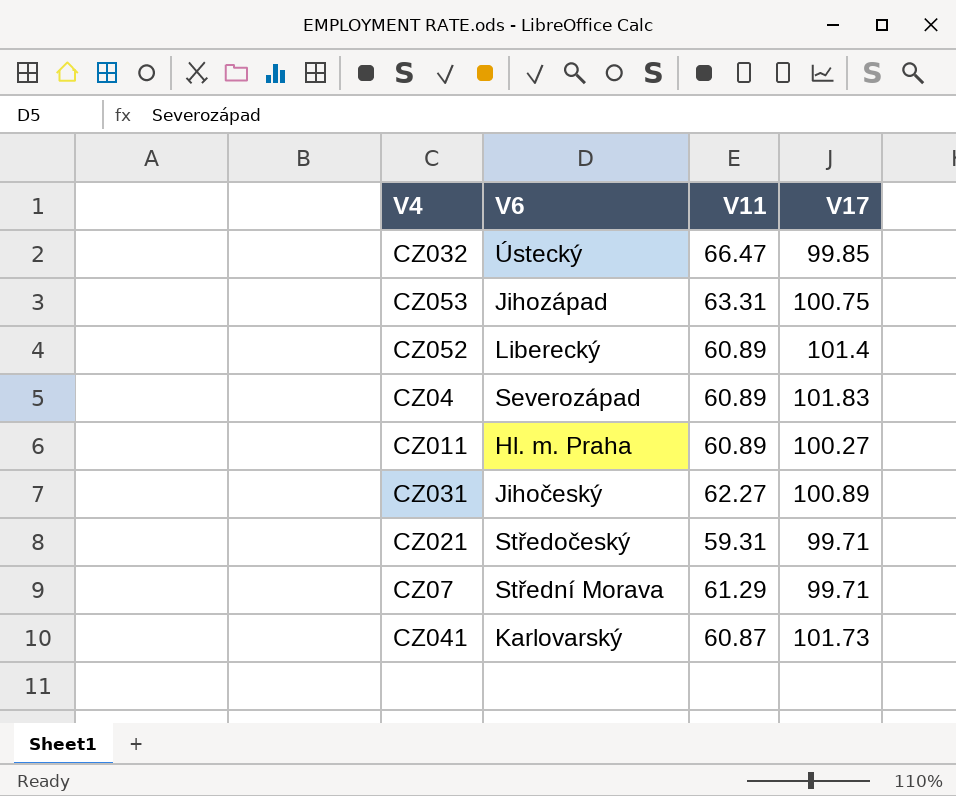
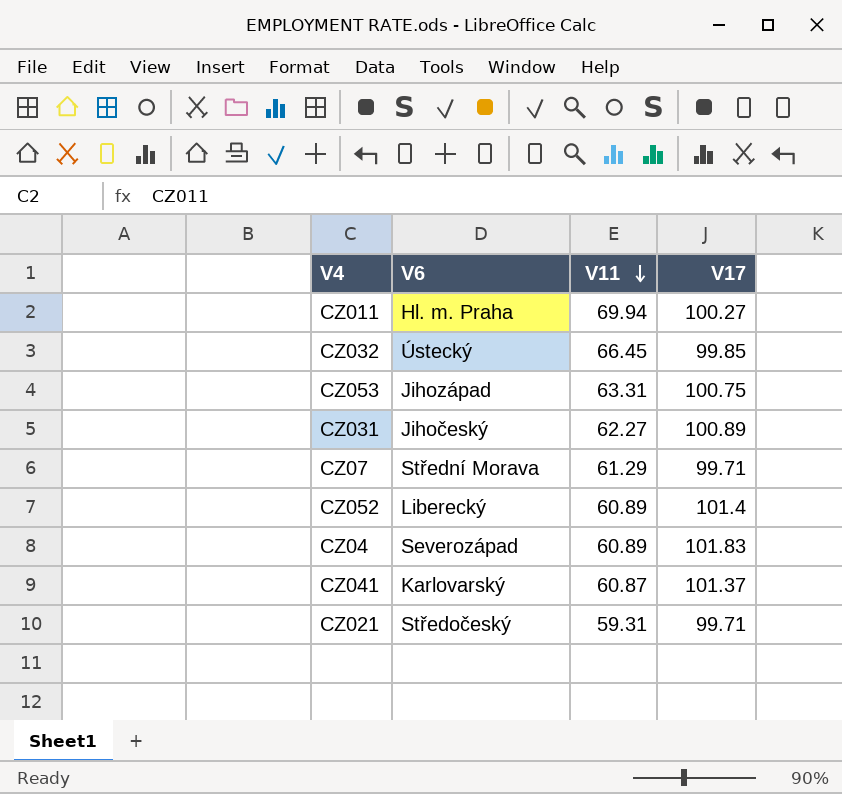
row order: none -> V11 descending
CZ011 | V11: 60.89 -> 69.94
CZ032 | V11: 66.47 -> 66.45
CZ041 | V17: 101.73 -> 101.37

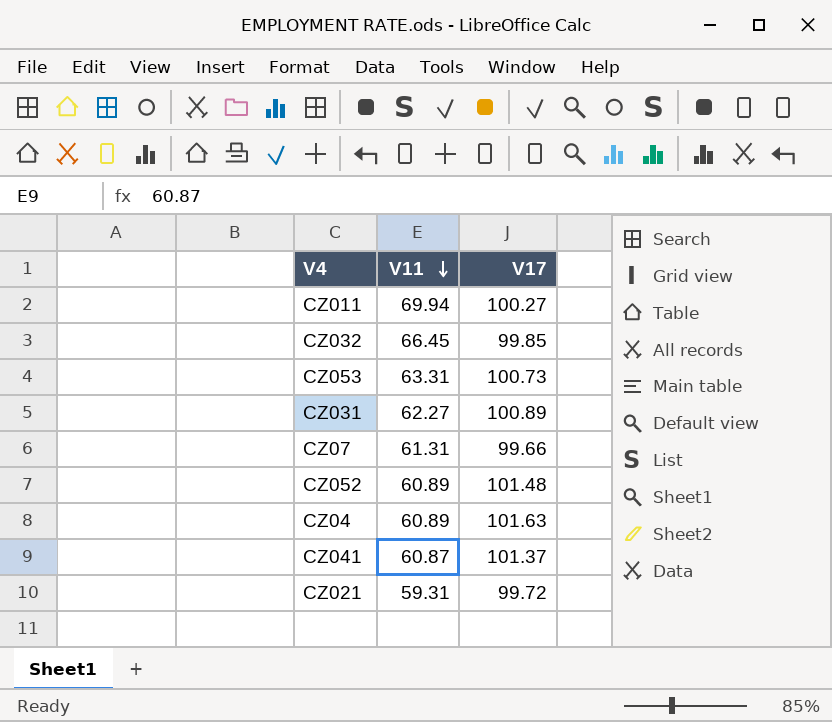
column V6 | position: 2 -> none
CZ053 | V17: 100.75 -> 100.73
CZ07 | V11: 61.29 -> 61.31
CZ07 | V17: 99.71 -> 99.66
CZ052 | V17: 101.4 -> 101.48
CZ04 | V17: 101.83 -> 101.63
CZ021 | V17: 99.71 -> 99.72

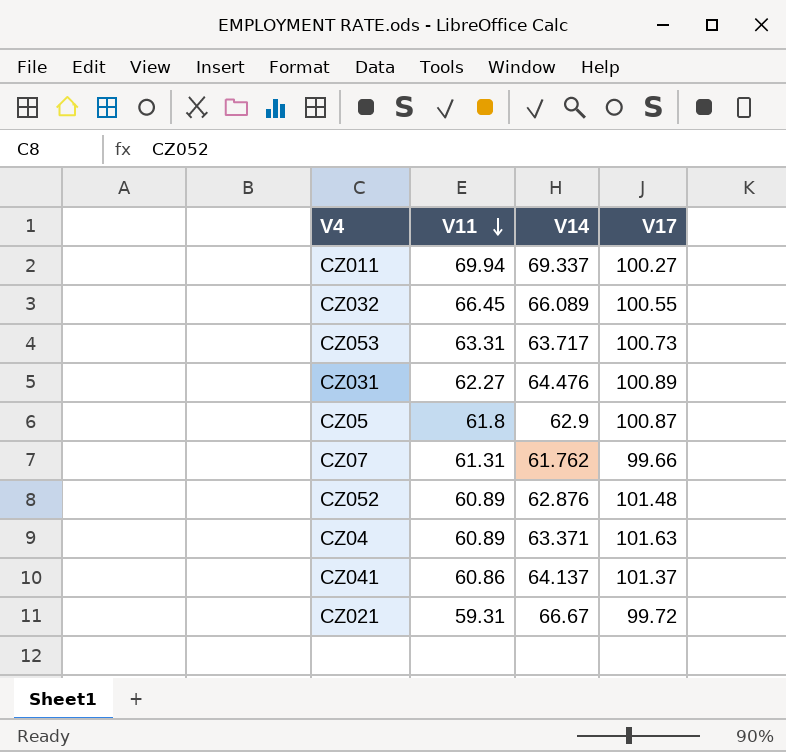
column V14 | position: none -> 3
CZ032 | V17: 99.85 -> 100.55
row CZ05: none -> 61.8 | 62.9 | 100.87
CZ041 | V11: 60.87 -> 60.86

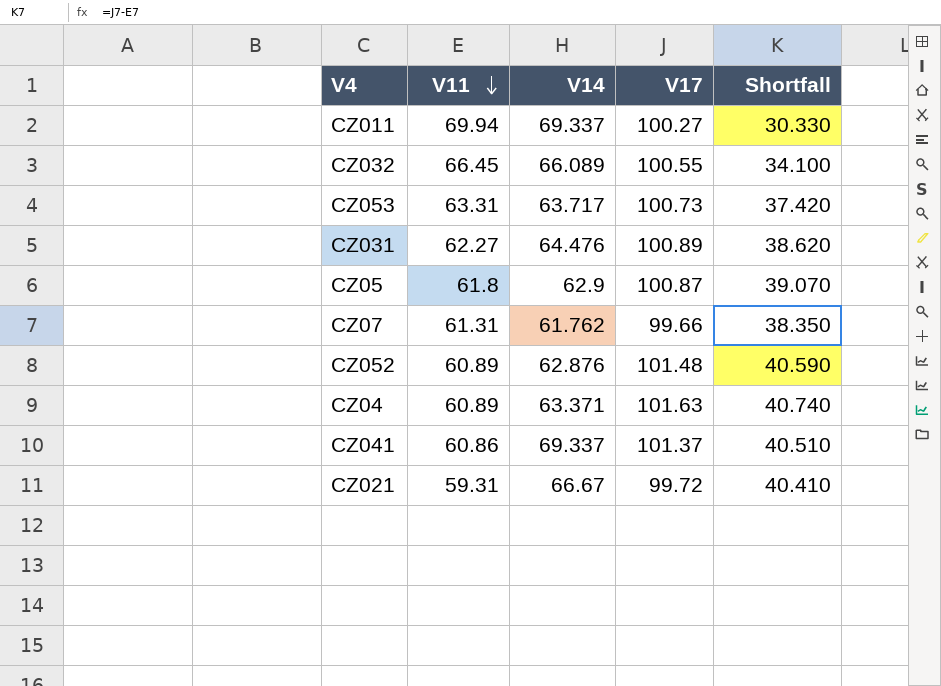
column Shortfall | formula: none -> [V17] - [V11]
CZ041 | V14: 64.137 -> 69.337

